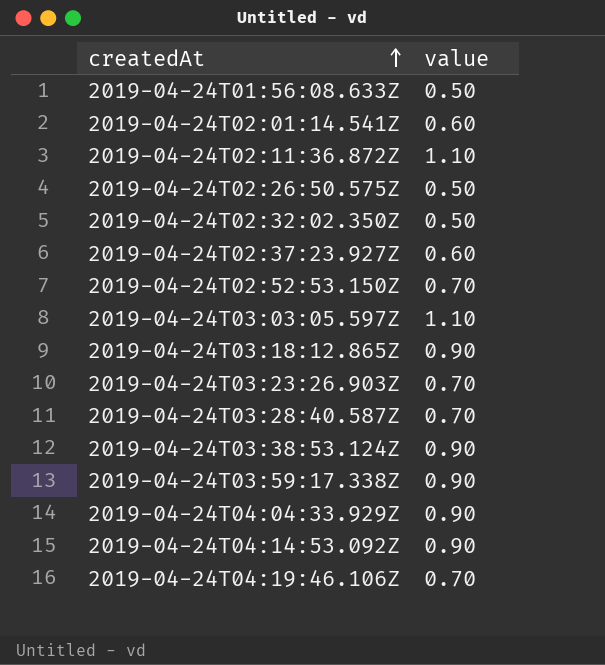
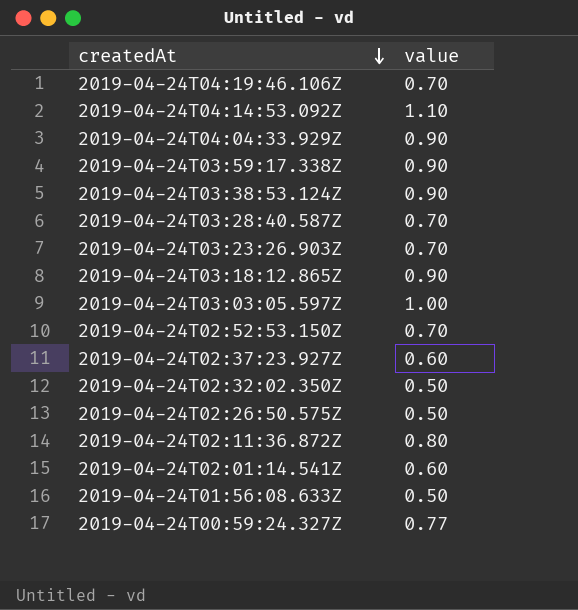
row order: createdAt ascending -> createdAt descending
2019-04-24T04:14:53.092Z | value: 0.90 -> 1.10
2019-04-24T03:03:05.597Z | value: 1.10 -> 1.00
2019-04-24T02:11:36.872Z | value: 1.10 -> 0.80
row 2019-04-24T00:59:24.327Z: none -> 0.77

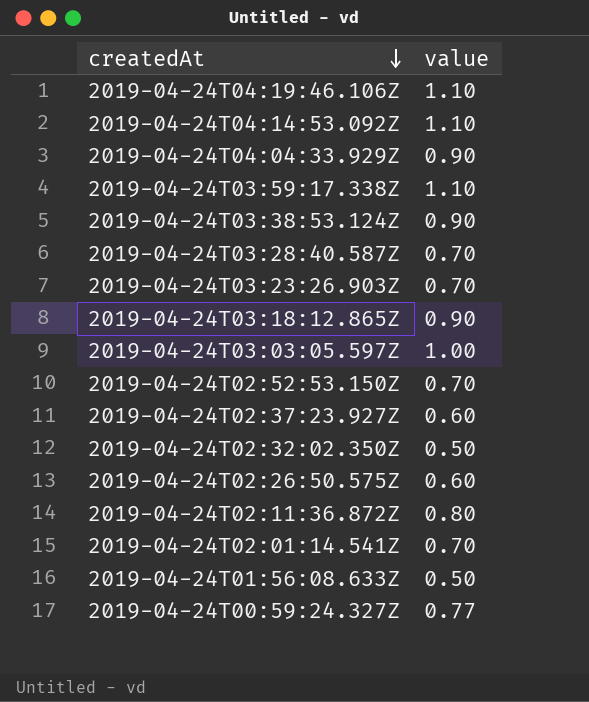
2019-04-24T04:19:46.106Z | value: 0.70 -> 1.10
2019-04-24T03:59:17.338Z | value: 0.90 -> 1.10
2019-04-24T02:26:50.575Z | value: 0.50 -> 0.60
2019-04-24T02:01:14.541Z | value: 0.60 -> 0.70

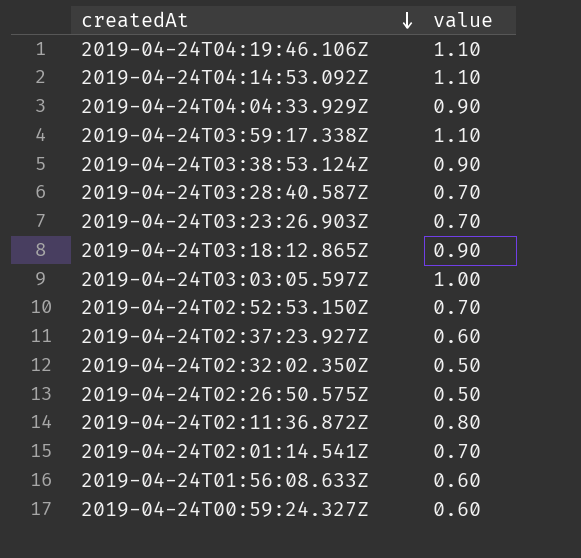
2019-04-24T02:26:50.575Z | value: 0.60 -> 0.50
2019-04-24T01:56:08.633Z | value: 0.50 -> 0.60
2019-04-24T00:59:24.327Z | value: 0.77 -> 0.60

